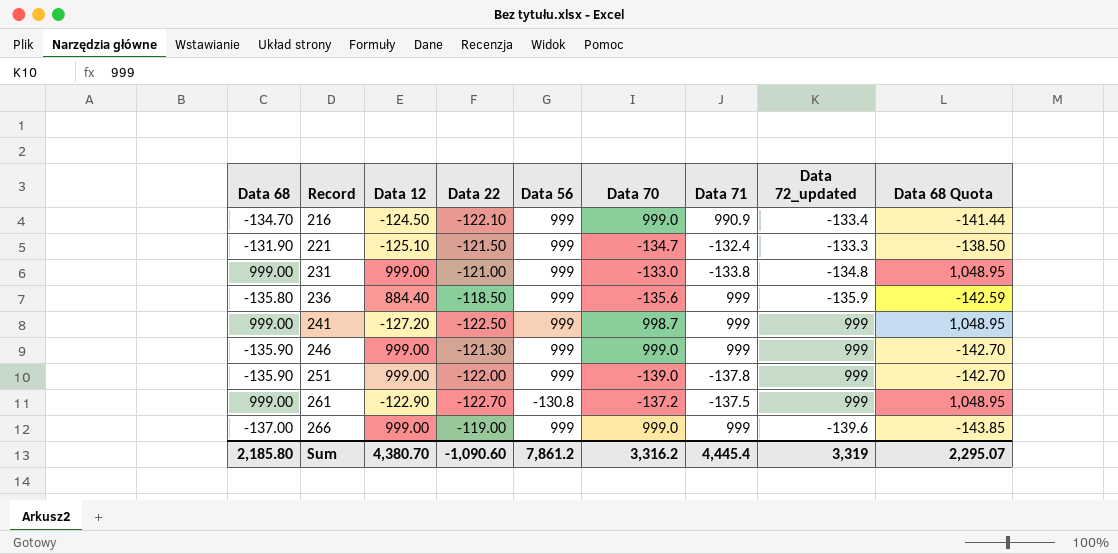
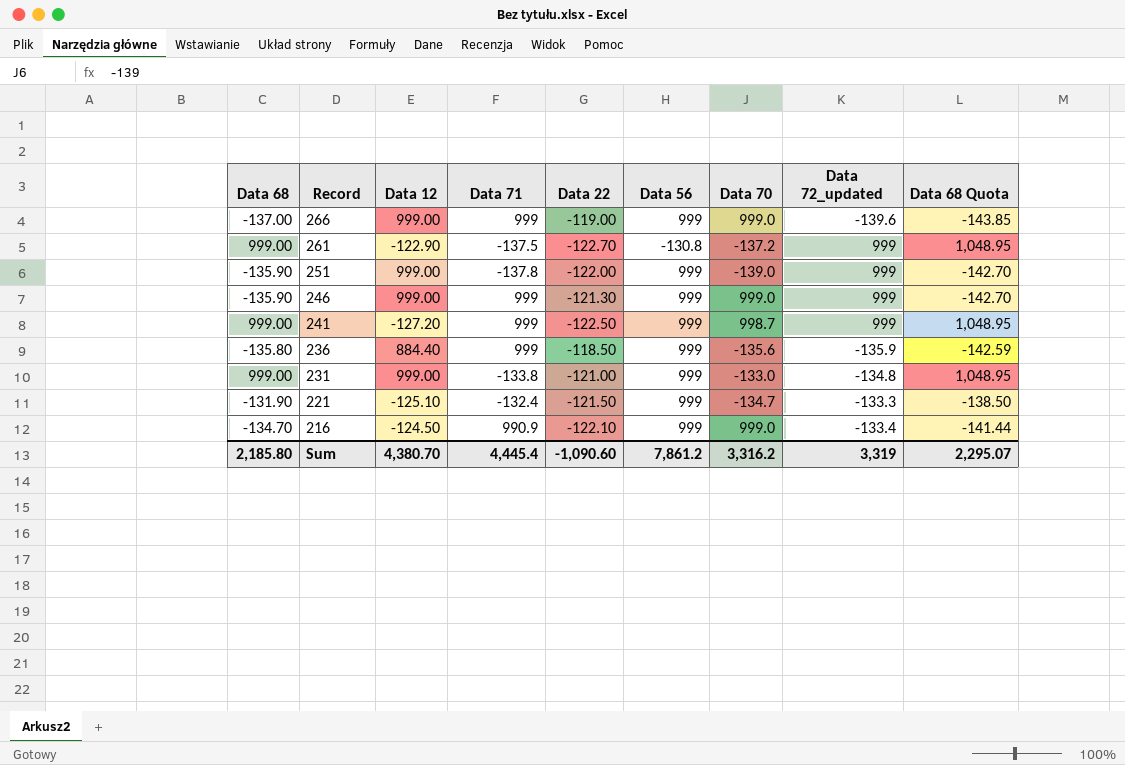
row order: Record ascending -> Record descending
column Data 71 | position: 7 -> 4

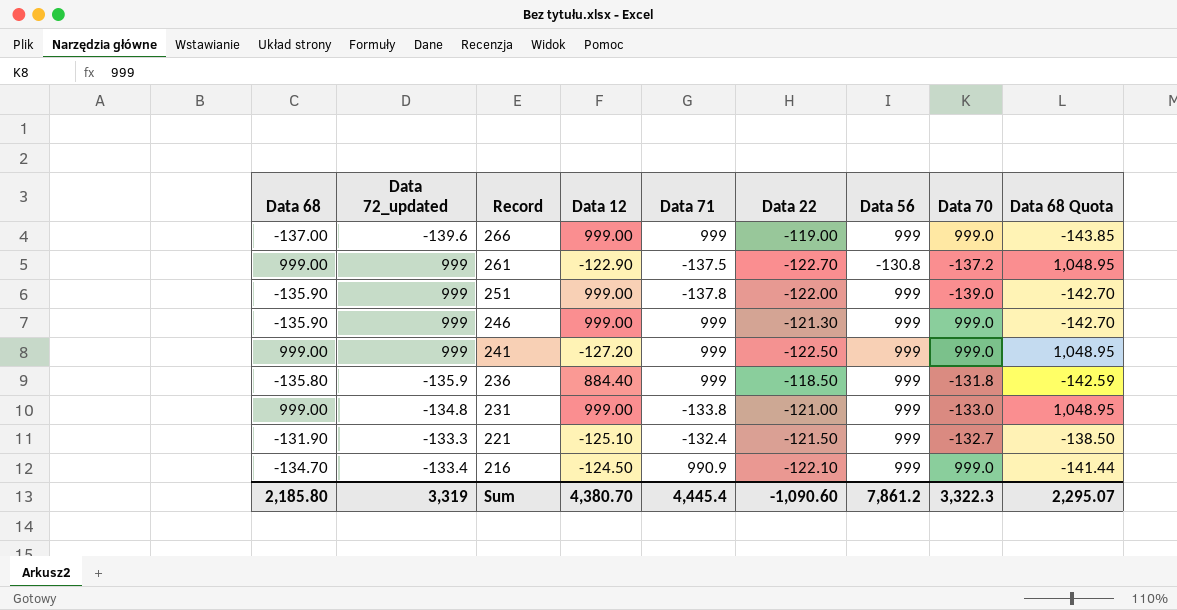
column Data 72_updated | position: 8 -> 2
241 | Data 70: 998.7 -> 999.0
236 | Data 70: -135.6 -> -131.8
221 | Data 70: -134.7 -> -132.7
Sum | Data 70: 3,316.2 -> 3,322.3

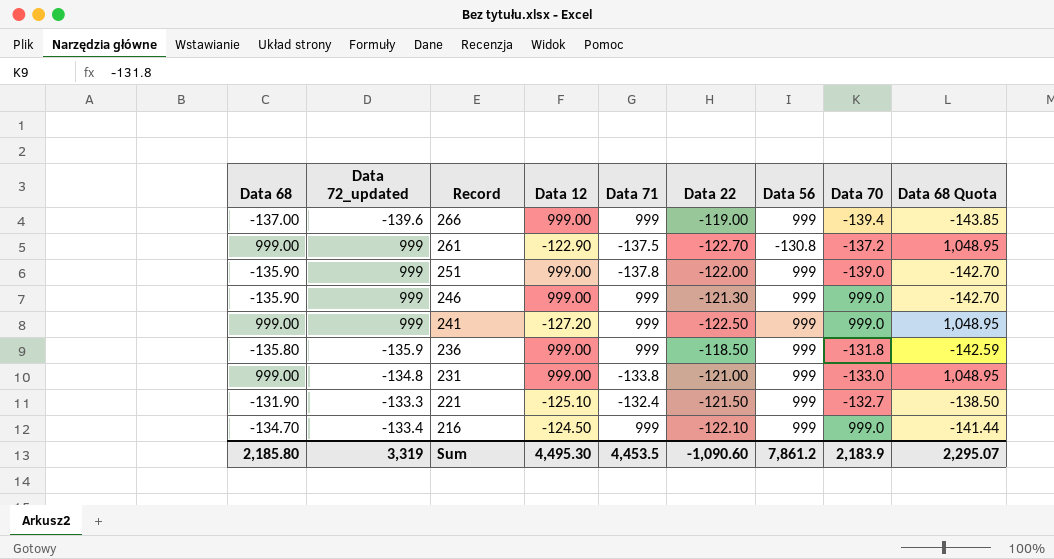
266 | Data 70: 999.0 -> -139.4
236 | Data 12: 884.40 -> 999.00
216 | Data 71: 990.9 -> 999
Sum | Data 12: 4,380.70 -> 4,495.30
Sum | Data 71: 4,445.4 -> 4,453.5
Sum | Data 70: 3,322.3 -> 2,183.9

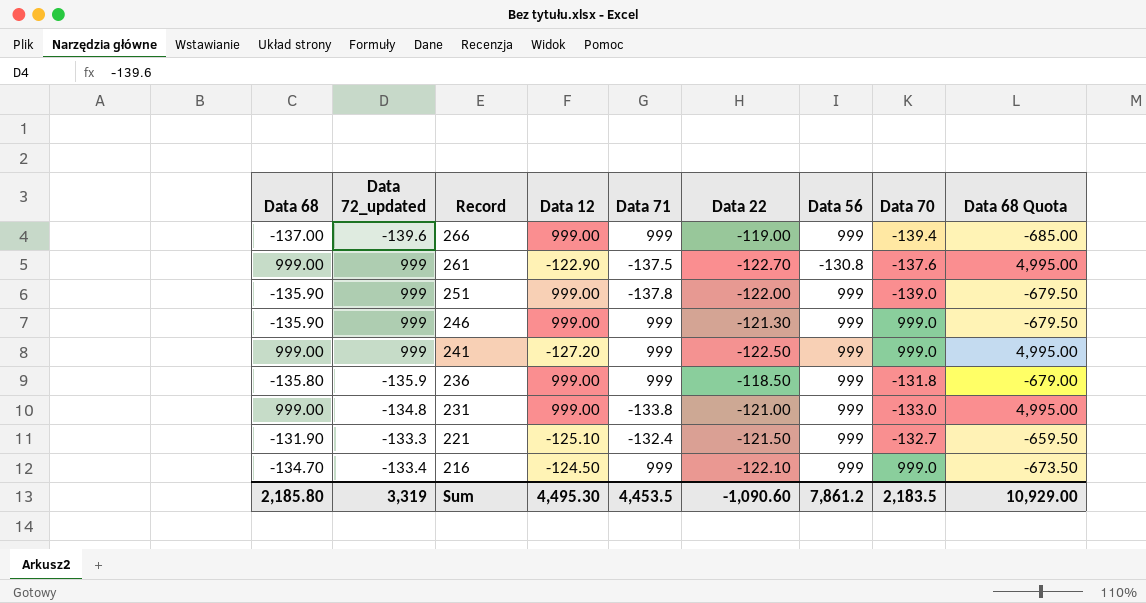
column Data 68 Quota | formula: [Data 68] * 1.05 -> [Data 68] * 5
261 | Data 70: -137.2 -> -137.6
Sum | Data 70: 2,183.9 -> 2,183.5
Sum | Data 68 Quota: 2,295.07 -> 10,929.00

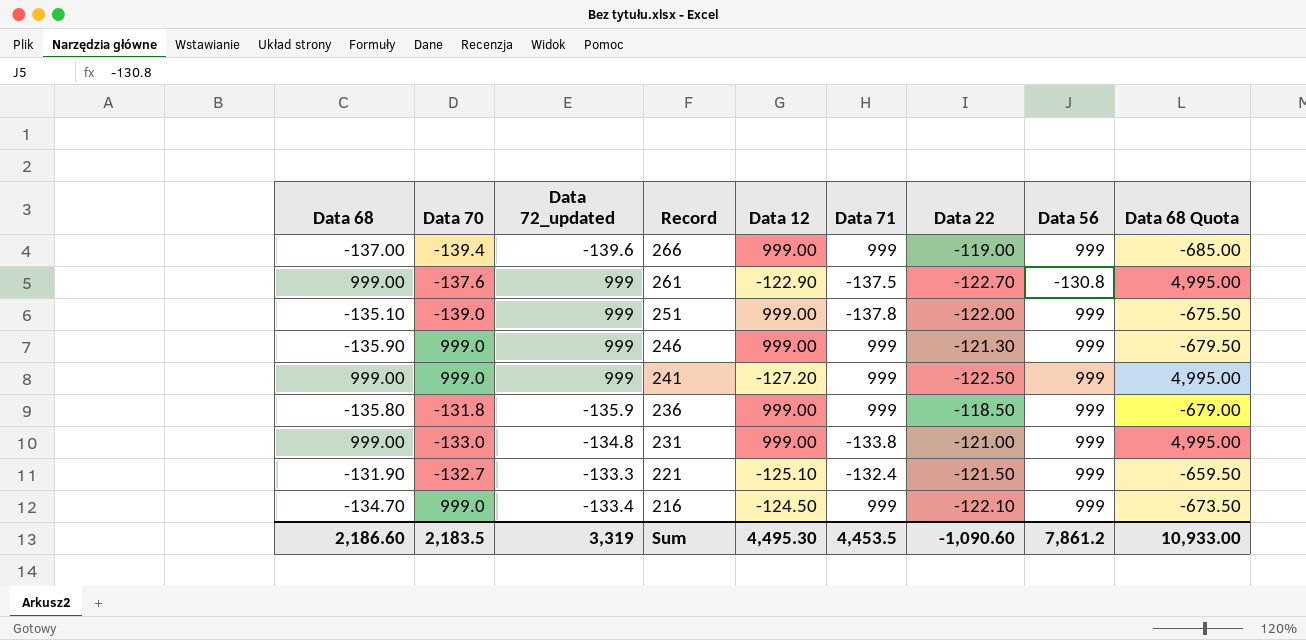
column Data 70 | position: 8 -> 2
251 | Data 68: -135.90 -> -135.10
251 | Data 68 Quota: -679.50 -> -675.50
Sum | Data 68: 2,185.80 -> 2,186.60
Sum | Data 68 Quota: 10,929.00 -> 10,933.00

